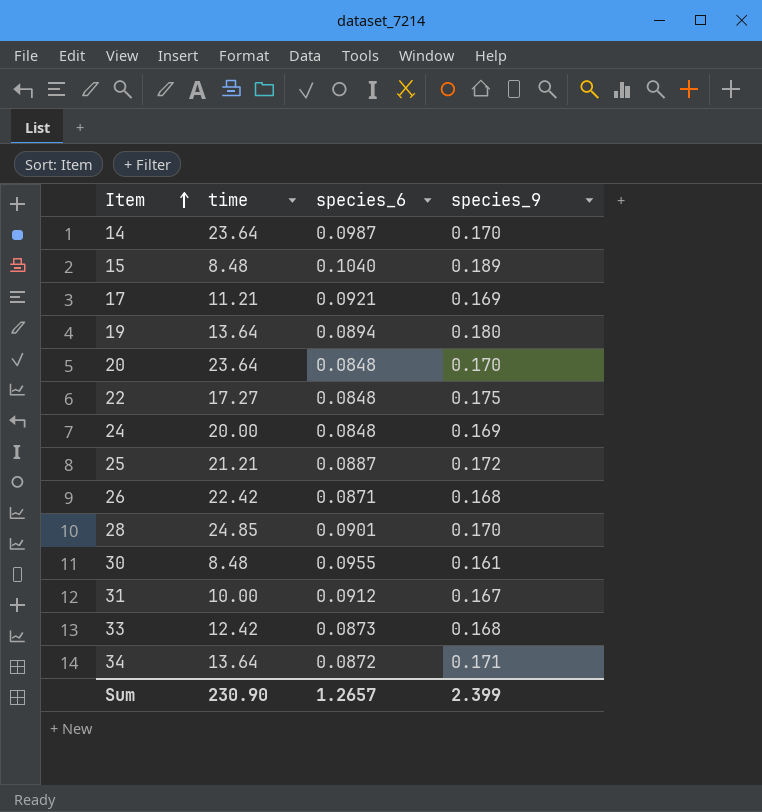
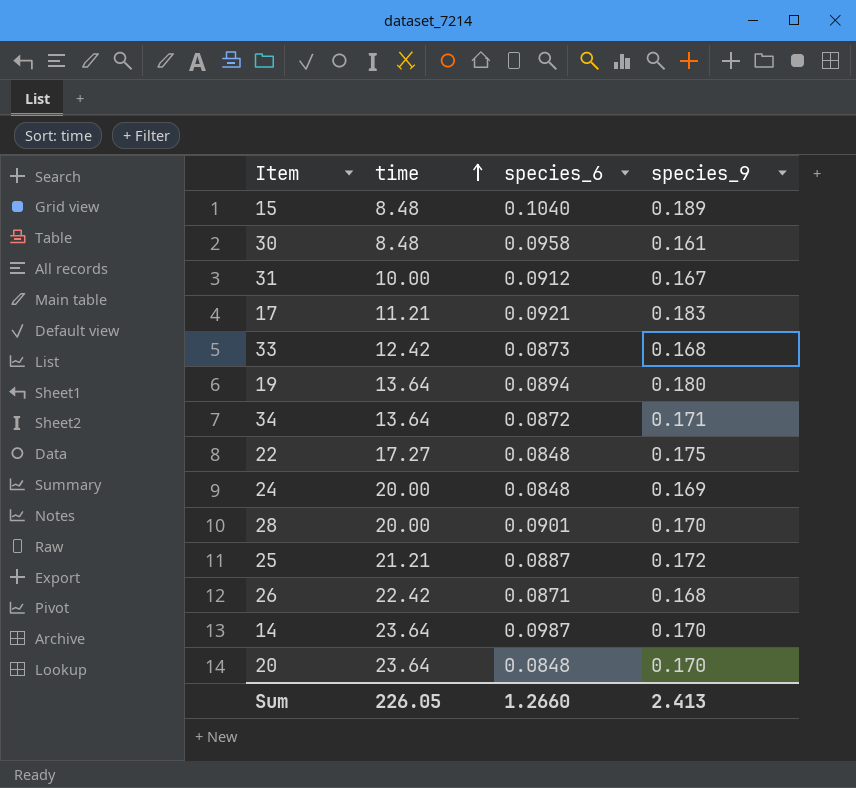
row order: Item ascending -> time ascending
30 | species_6: 0.0955 -> 0.0958
17 | species_9: 0.169 -> 0.183
28 | time: 24.85 -> 20.00
Sum | time: 230.90 -> 226.05
Sum | species_6: 1.2657 -> 1.2660
Sum | species_9: 2.399 -> 2.413

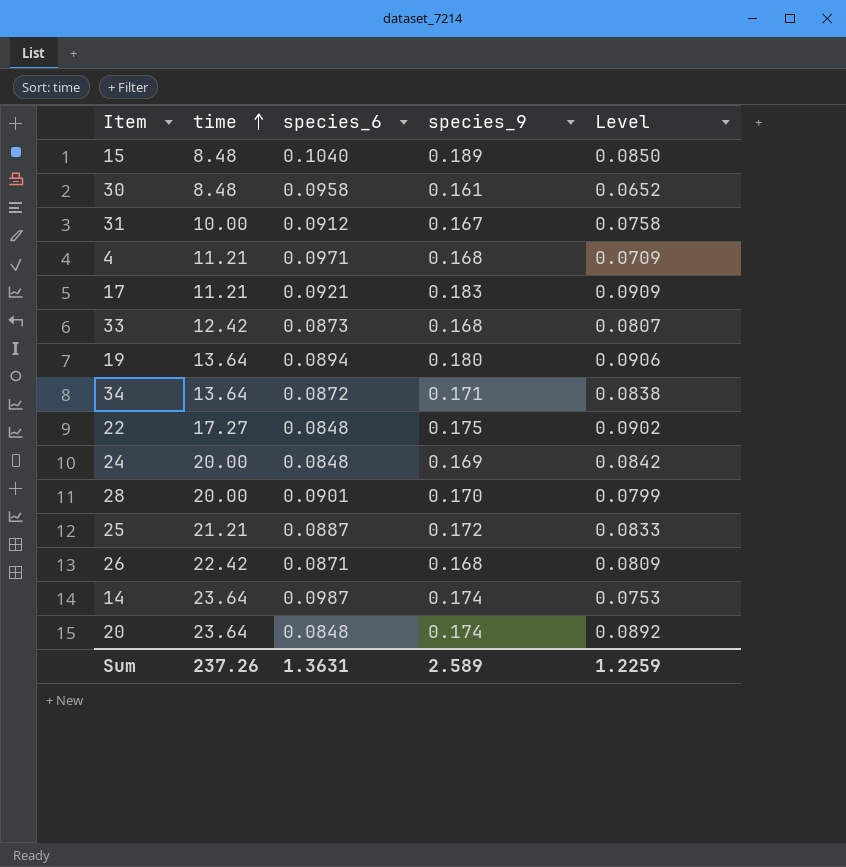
column Level | formula: none -> [species_9] - [species_6]
row 4: none -> 11.21 | 0.0971 | 0.168 | 0.0709
14 | species_9: 0.170 -> 0.174
20 | species_9: 0.170 -> 0.174
Sum | time: 226.05 -> 237.26
Sum | species_6: 1.2660 -> 1.3631
Sum | species_9: 2.413 -> 2.589

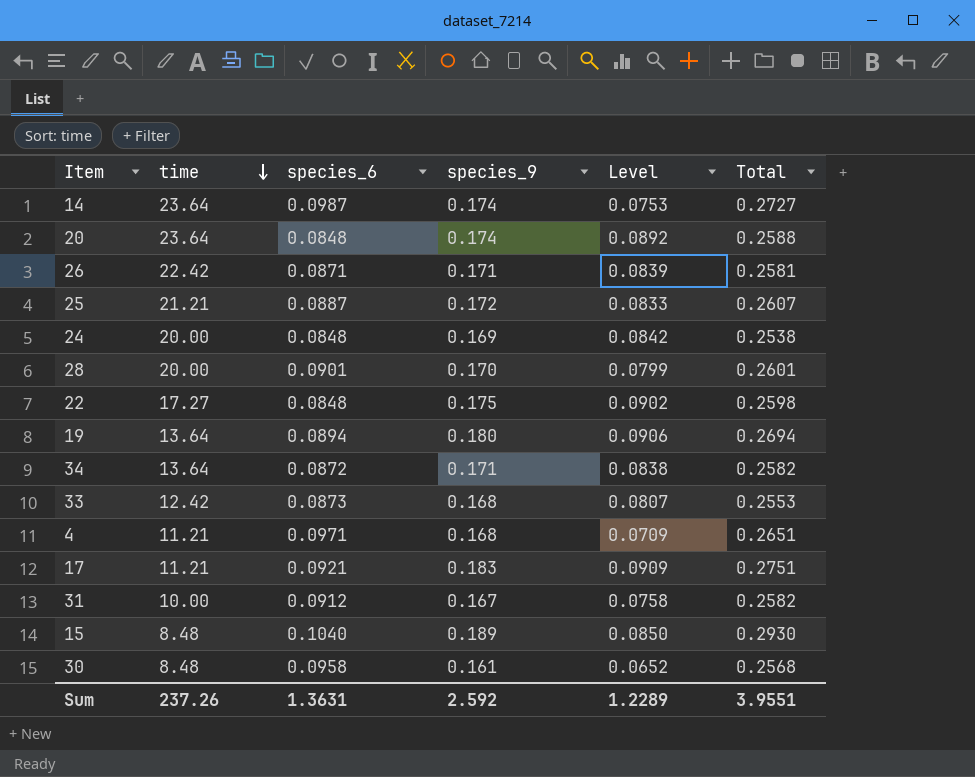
row order: time ascending -> time descending
column Total | formula: none -> [species_6] + [species_9]
26 | species_9: 0.168 -> 0.171
26 | Level: 0.0809 -> 0.0839
Sum | species_9: 2.589 -> 2.592
Sum | Level: 1.2259 -> 1.2289

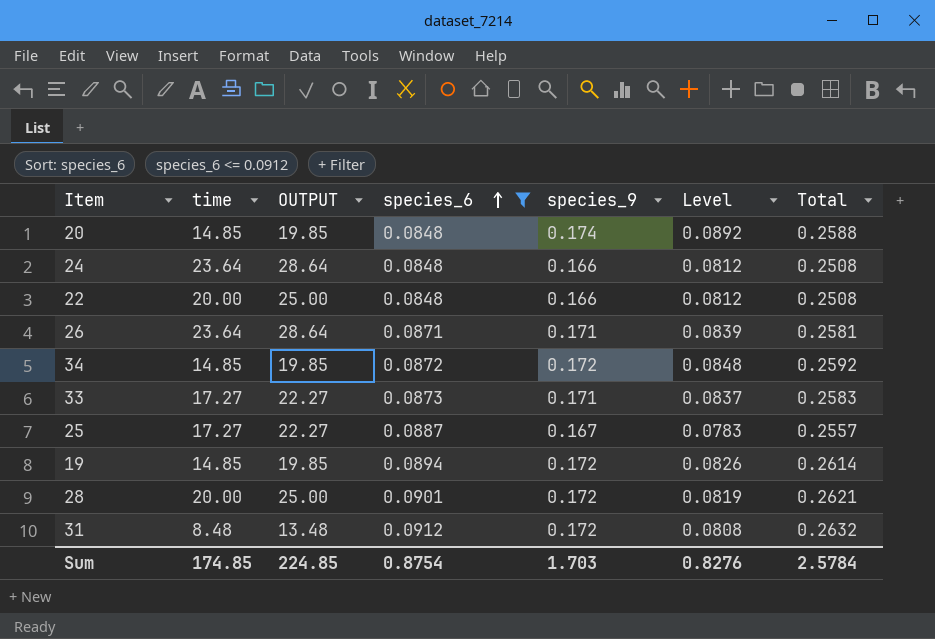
filter: none -> species_6 <= 0.0912
row order: time descending -> species_6 ascending
column OUTPUT | formula: none -> [time] + 5
20 | time: 23.64 -> 14.85
24 | time: 20.00 -> 23.64
24 | species_9: 0.169 -> 0.166
24 | Level: 0.0842 -> 0.0812
24 | Total: 0.2538 -> 0.2508
22 | time: 17.27 -> 20.00
22 | species_9: 0.175 -> 0.166
22 | Level: 0.0902 -> 0.0812
22 | Total: 0.2598 -> 0.2508
26 | time: 22.42 -> 23.64
34 | time: 13.64 -> 14.85
34 | species_9: 0.171 -> 0.172
34 | Level: 0.0838 -> 0.0848
34 | Total: 0.2582 -> 0.2592
33 | time: 12.42 -> 17.27
33 | species_9: 0.168 -> 0.171
33 | Level: 0.0807 -> 0.0837
33 | Total: 0.2553 -> 0.2583
25 | time: 21.21 -> 17.27
25 | species_9: 0.172 -> 0.167
25 | Level: 0.0833 -> 0.0783
25 | Total: 0.2607 -> 0.2557
19 | time: 13.64 -> 14.85
19 | species_9: 0.180 -> 0.172
19 | Level: 0.0906 -> 0.0826
19 | Total: 0.2694 -> 0.2614
28 | species_9: 0.170 -> 0.172
28 | Level: 0.0799 -> 0.0819
28 | Total: 0.2601 -> 0.2621
31 | time: 10.00 -> 8.48
31 | species_9: 0.167 -> 0.172
31 | Level: 0.0758 -> 0.0808
31 | Total: 0.2582 -> 0.2632
Sum | time: 237.26 -> 174.85
Sum | species_6: 1.3631 -> 0.8754
Sum | species_9: 2.592 -> 1.703
Sum | Level: 1.2289 -> 0.8276
Sum | Total: 3.9551 -> 2.5784

